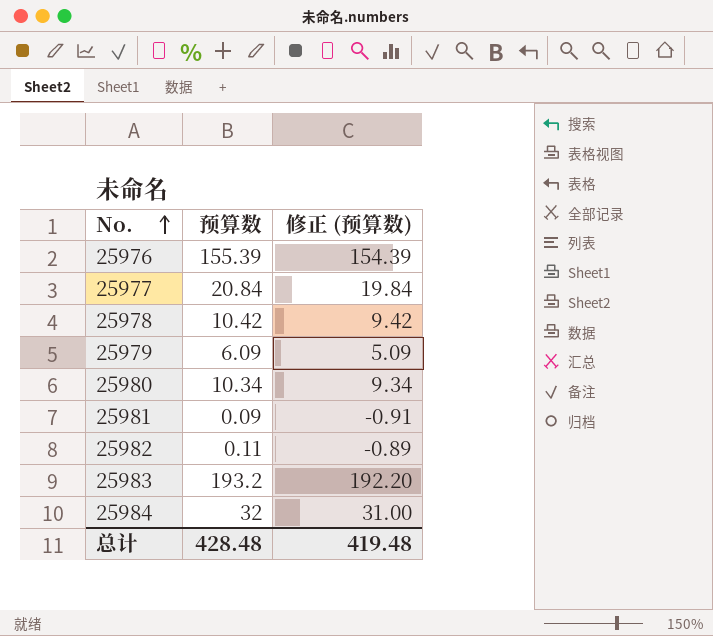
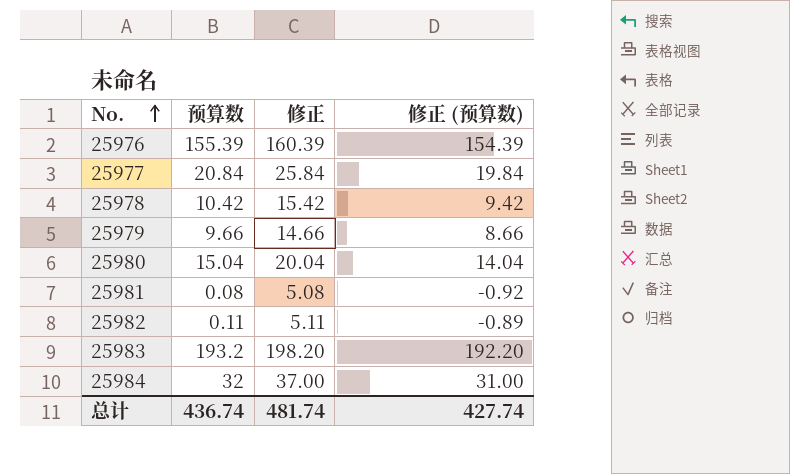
column 修正 | formula: none -> [预算数] + 5
25979 | 预算数: 6.09 -> 9.66
25979 | 修正 (预算数): 5.09 -> 8.66
25980 | 预算数: 10.34 -> 15.04
25980 | 修正 (预算数): 9.34 -> 14.04
25981 | 预算数: 0.09 -> 0.08
25981 | 修正 (预算数): -0.91 -> -0.92
总计 | 预算数: 428.48 -> 436.74
总计 | 修正 (预算数): 419.48 -> 427.74

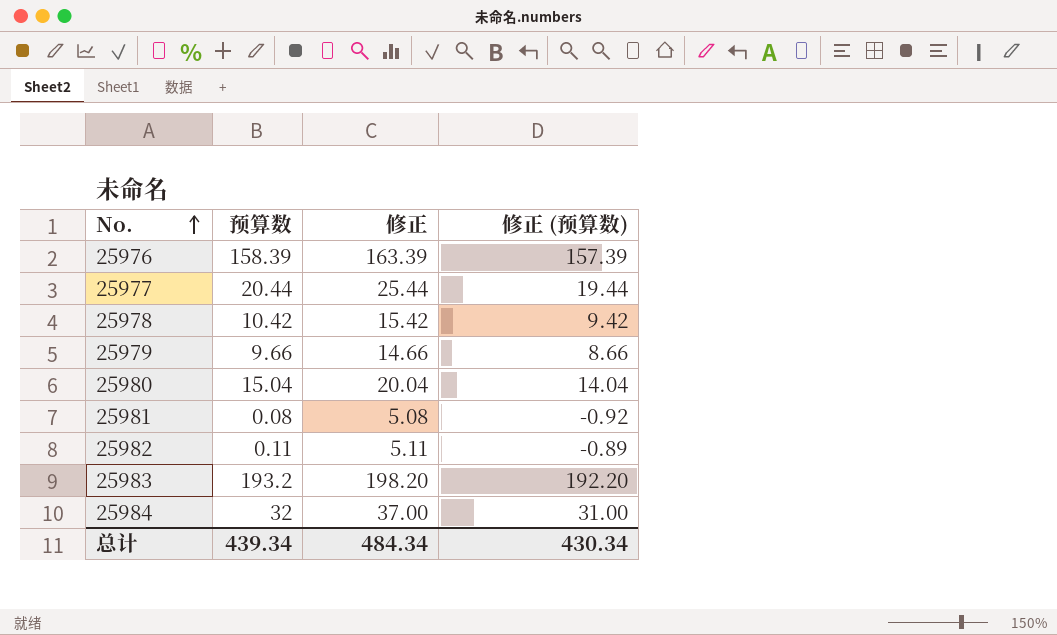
25976 | 预算数: 155.39 -> 158.39
25976 | 修正: 160.39 -> 163.39
25976 | 修正 (预算数): 154.39 -> 157.39
25977 | 预算数: 20.84 -> 20.44
25977 | 修正: 25.84 -> 25.44
25977 | 修正 (预算数): 19.84 -> 19.44
总计 | 预算数: 436.74 -> 439.34
总计 | 修正: 481.74 -> 484.34
总计 | 修正 (预算数): 427.74 -> 430.34

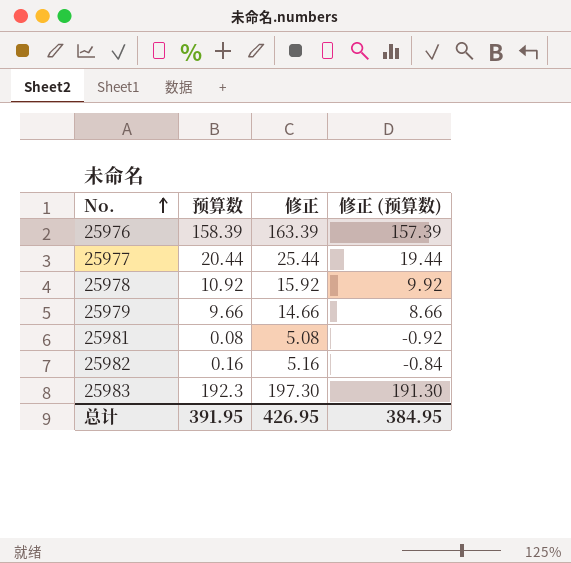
row 25980: 15.04 | 20.04 | 14.04 -> none
row 25984: 32 | 37.00 | 31.00 -> none
25978 | 预算数: 10.42 -> 10.92
25978 | 修正: 15.42 -> 15.92
25978 | 修正 (预算数): 9.42 -> 9.92
25982 | 预算数: 0.11 -> 0.16
25982 | 修正: 5.11 -> 5.16
25982 | 修正 (预算数): -0.89 -> -0.84
25983 | 预算数: 193.2 -> 192.3
25983 | 修正: 198.20 -> 197.30
25983 | 修正 (预算数): 192.20 -> 191.30
总计 | 预算数: 439.34 -> 391.95
总计 | 修正: 484.34 -> 426.95
总计 | 修正 (预算数): 430.34 -> 384.95

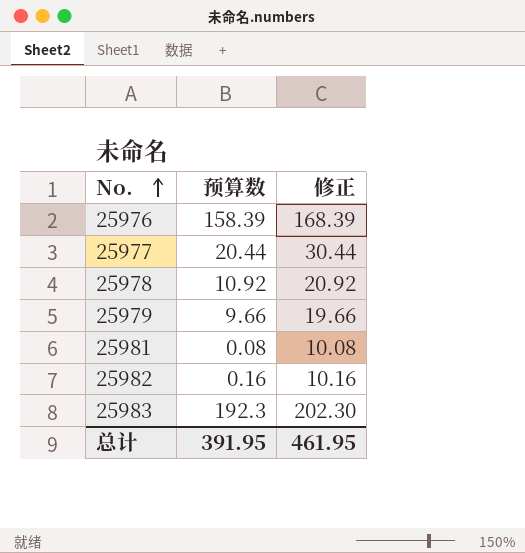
column 修正 (预算数) | formula: [预算数] - 1 -> none
column 修正 | formula: [预算数] + 5 -> [预算数] + 10
总计 | 修正: 426.95 -> 461.95

